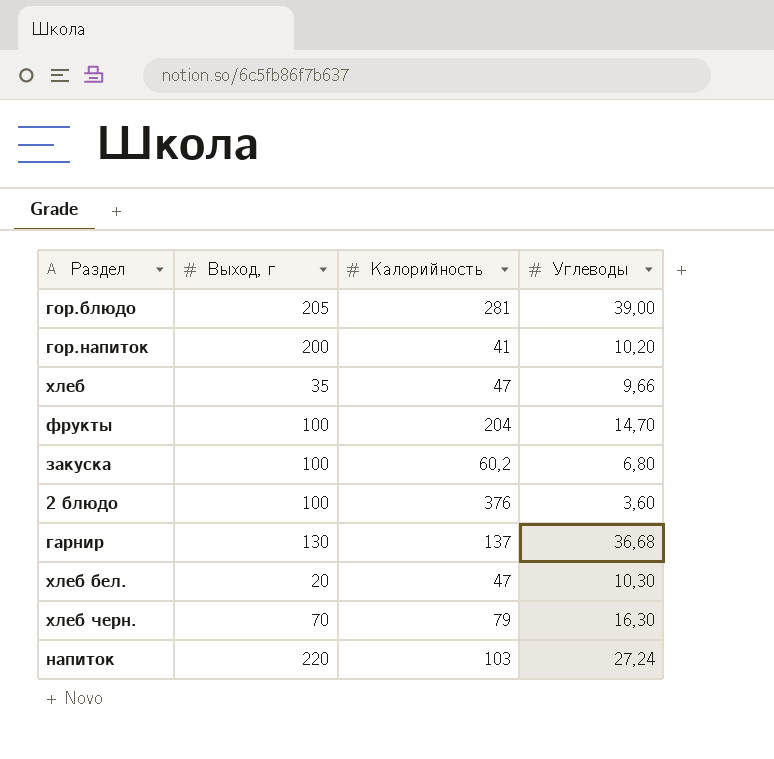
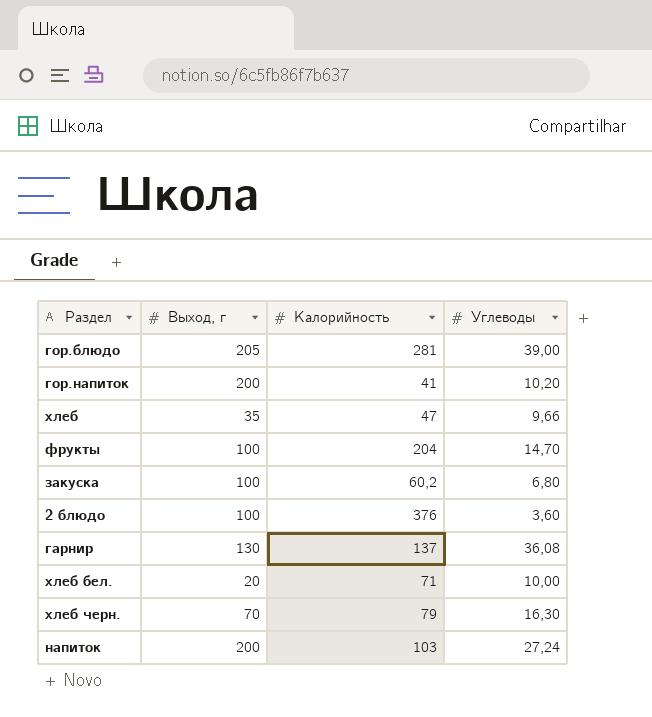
гарнир | Углеводы: 36,68 -> 36,08
хлеб бел. | Калорийность: 47 -> 71
хлеб бел. | Углеводы: 10,30 -> 10,00
напиток | Выход, г: 220 -> 200

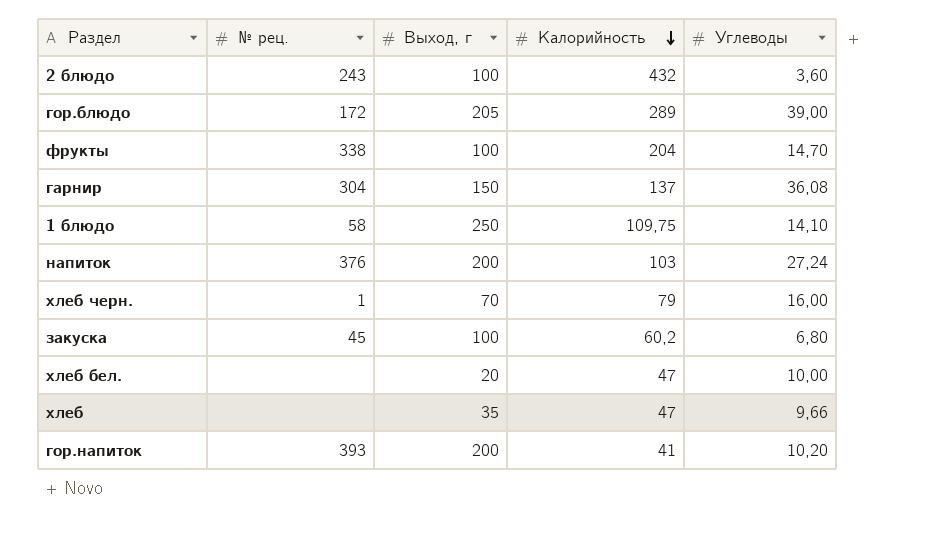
row order: none -> Калорийность descending
column № рец. | position: none -> 2
2 блюдо | Калорийность: 376 -> 432
гор.блюдо | Калорийность: 281 -> 289
гарнир | Выход, г: 130 -> 150
row 1 блюдо: none -> 58 | 250 | 109,75 | 14,10
хлеб черн. | Углеводы: 16,30 -> 16,00
хлеб бел. | Калорийность: 71 -> 47

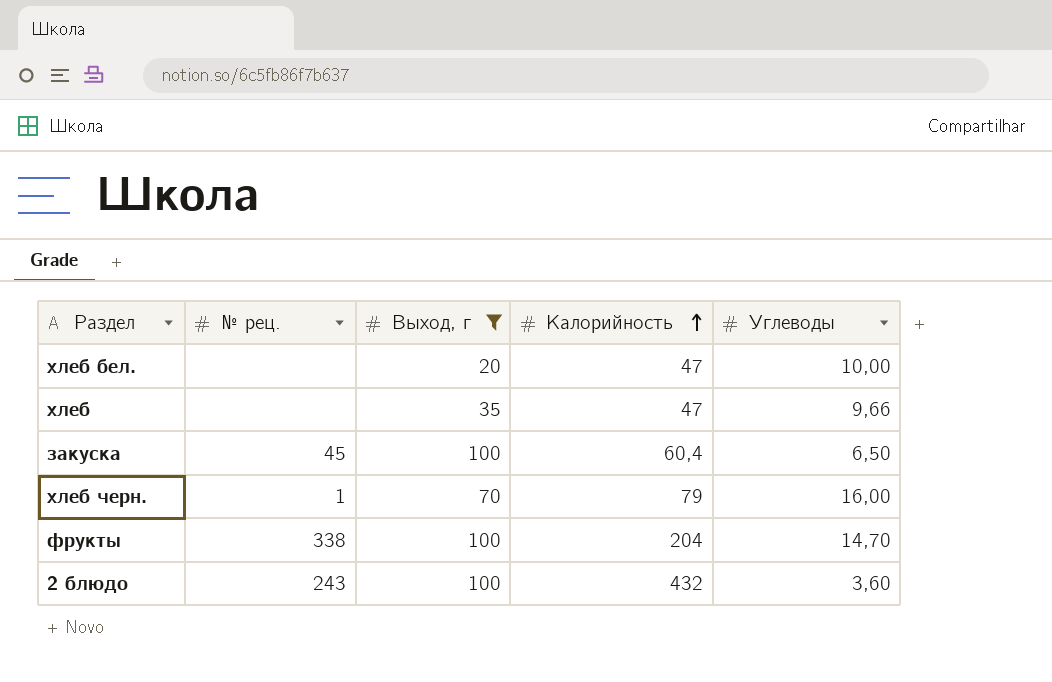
filter: none -> Выход, г <= 100
row order: Калорийность descending -> Калорийность ascending
закуска | Калорийность: 60,2 -> 60,4
закуска | Углеводы: 6,80 -> 6,50

